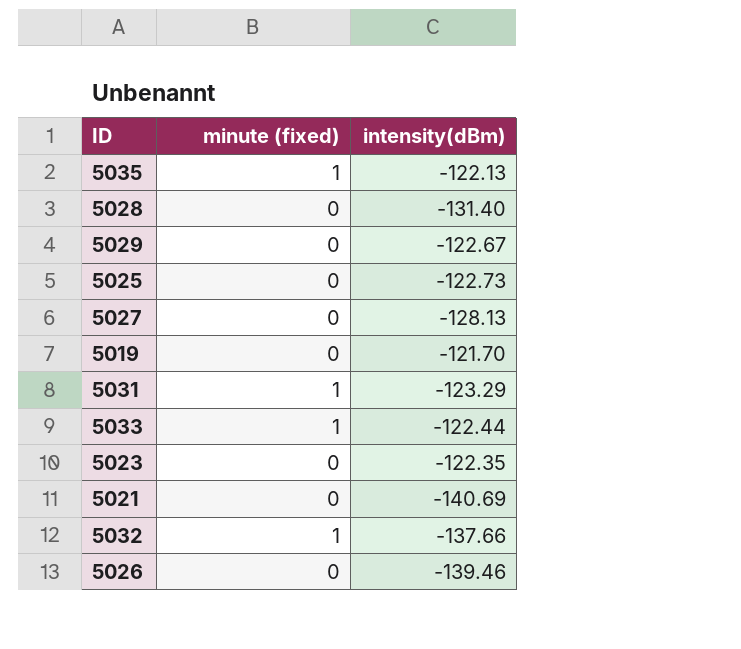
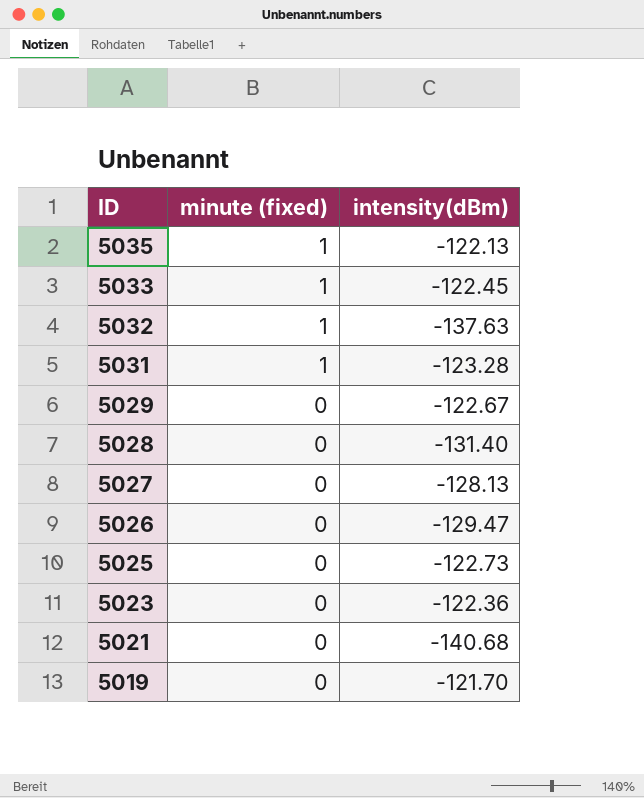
row order: none -> ID descending
5033 | intensity(dBm): -122.44 -> -122.45
5032 | intensity(dBm): -137.66 -> -137.63
5031 | intensity(dBm): -123.29 -> -123.28
5026 | intensity(dBm): -139.46 -> -129.47
5023 | intensity(dBm): -122.35 -> -122.36
5021 | intensity(dBm): -140.69 -> -140.68

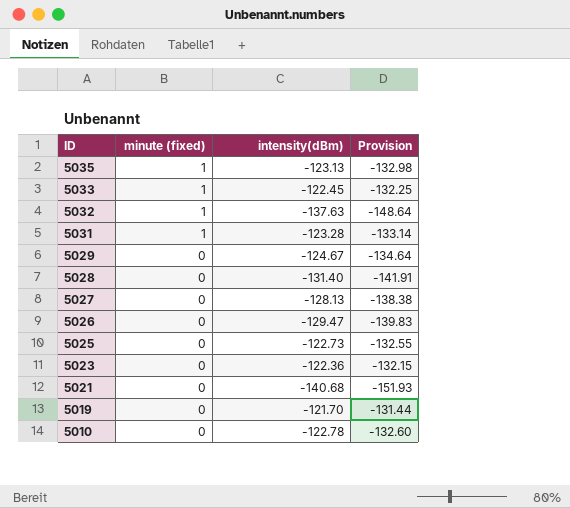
column Provision | formula: none -> [intensity(dBm)] * 1.08
5035 | intensity(dBm): -122.13 -> -123.13
5029 | intensity(dBm): -122.67 -> -124.67
row 5010: none -> 0 | -122.78 | -132.60

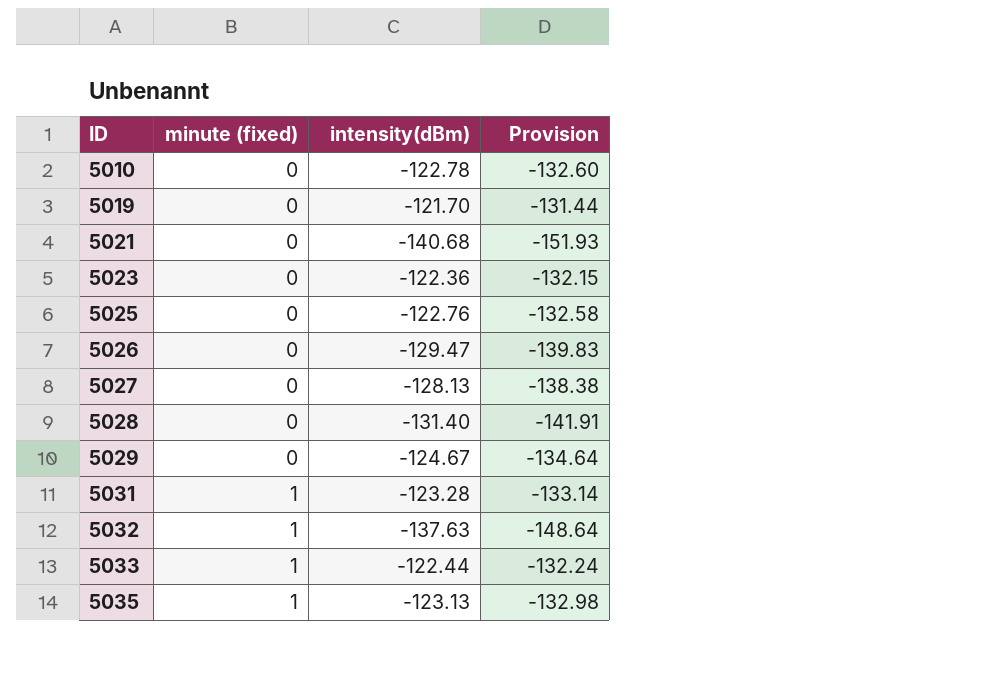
row order: ID descending -> ID ascending
5025 | intensity(dBm): -122.73 -> -122.76
5025 | Provision: -132.55 -> -132.58
5033 | intensity(dBm): -122.45 -> -122.44
5033 | Provision: -132.25 -> -132.24

